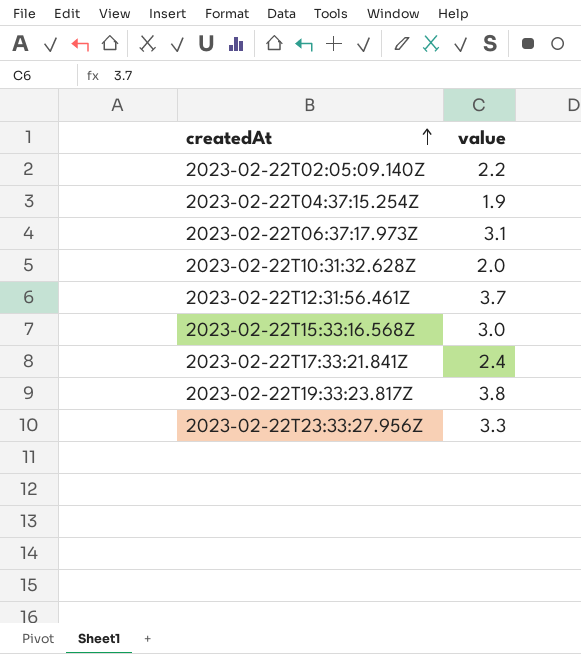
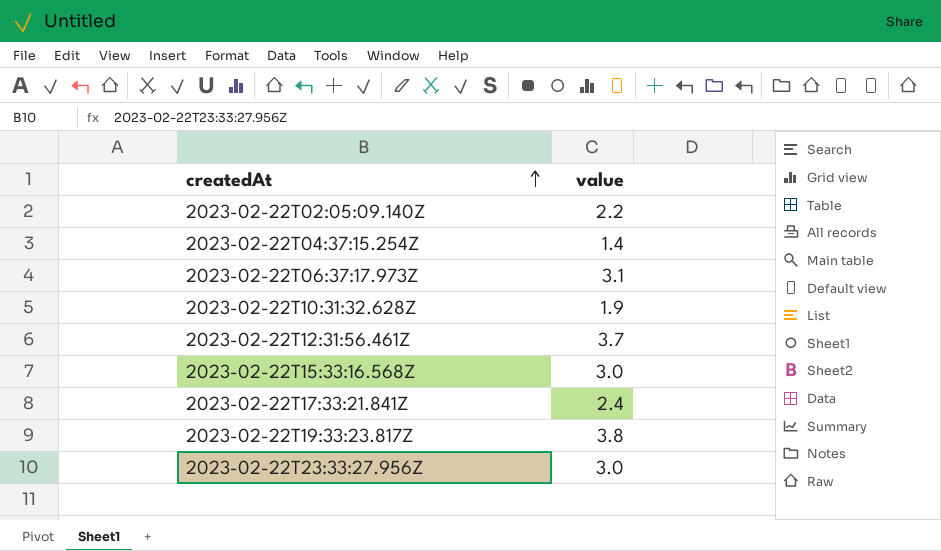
2023-02-22T04:37:15.254Z | value: 1.9 -> 1.4
2023-02-22T10:31:32.628Z | value: 2.0 -> 1.9
2023-02-22T23:33:27.956Z | value: 3.3 -> 3.0

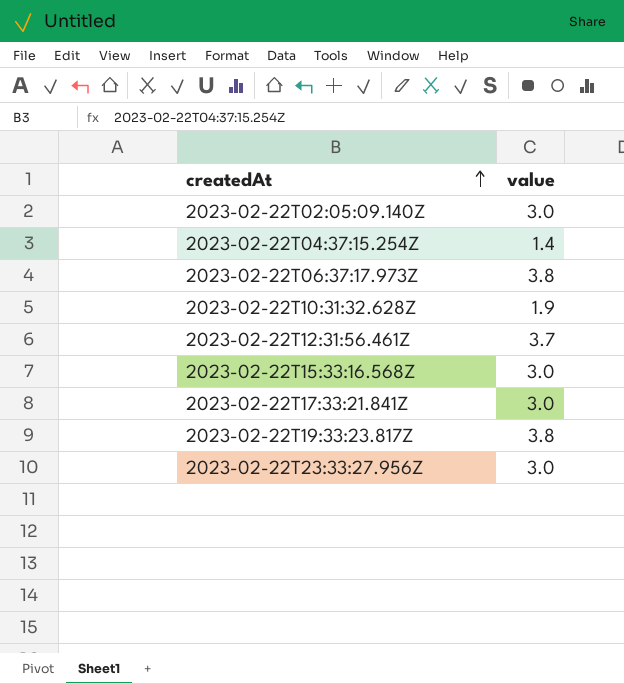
2023-02-22T02:05:09.140Z | value: 2.2 -> 3.0
2023-02-22T06:37:17.973Z | value: 3.1 -> 3.8
2023-02-22T17:33:21.841Z | value: 2.4 -> 3.0

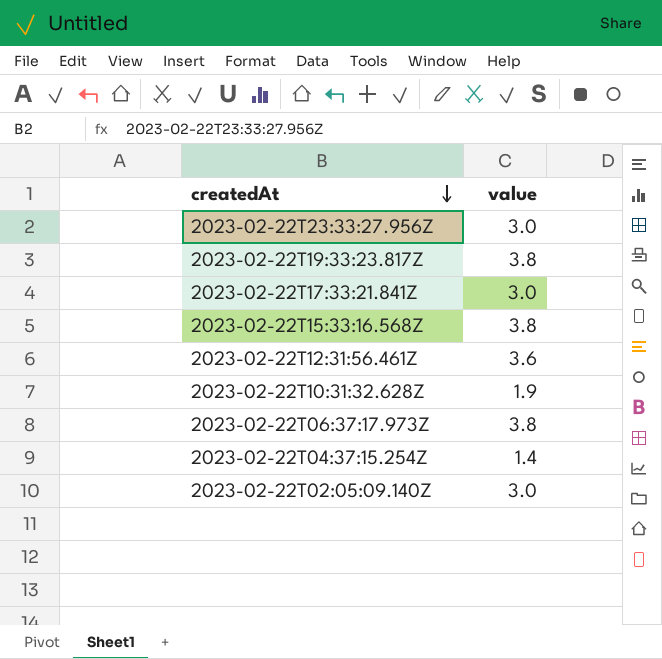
row order: createdAt ascending -> createdAt descending
2023-02-22T15:33:16.568Z | value: 3.0 -> 3.8
2023-02-22T12:31:56.461Z | value: 3.7 -> 3.6

